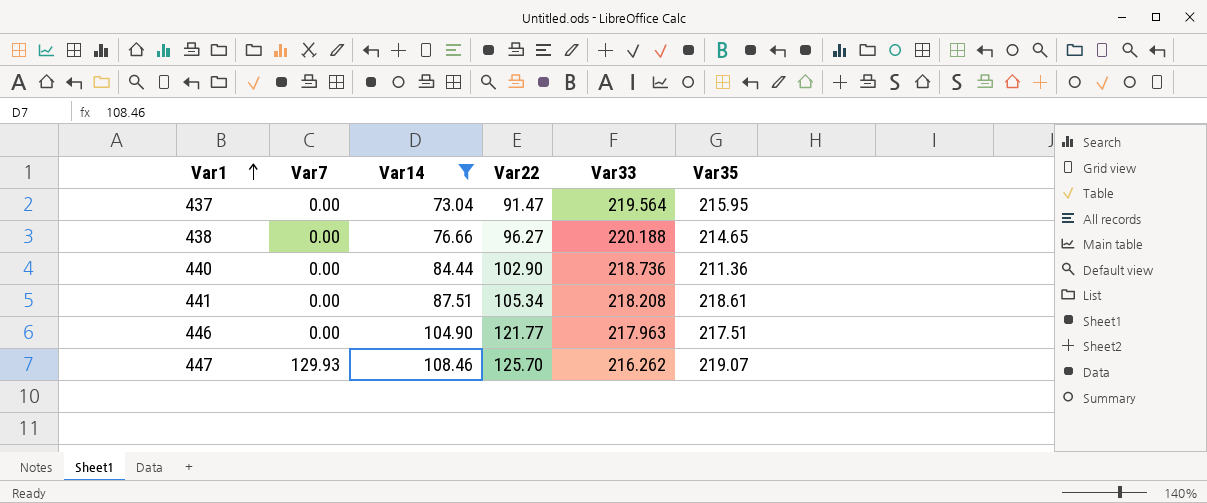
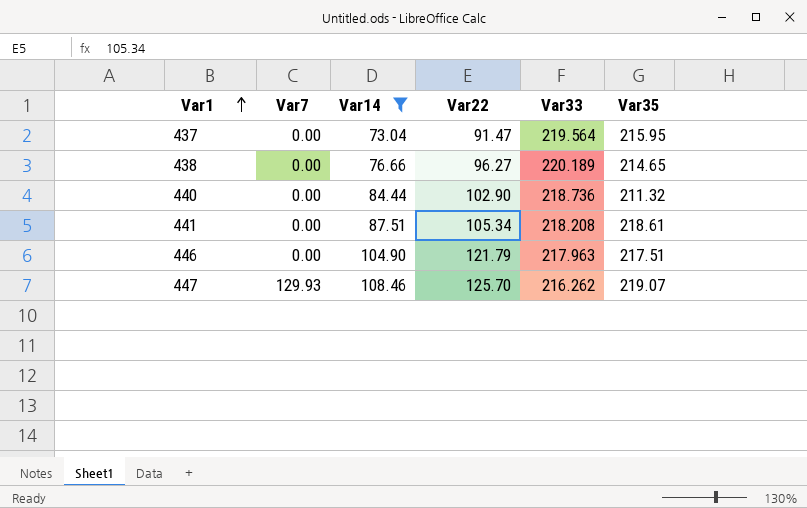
438 | Var33: 220.188 -> 220.189
440 | Var35: 211.36 -> 211.32
446 | Var22: 121.77 -> 121.79

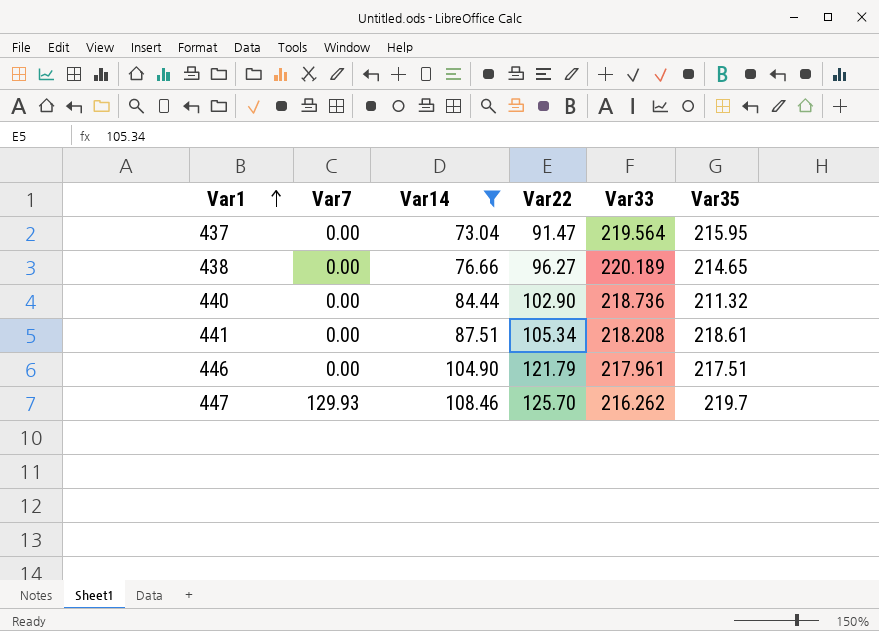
446 | Var33: 217.963 -> 217.961
447 | Var35: 219.07 -> 219.7

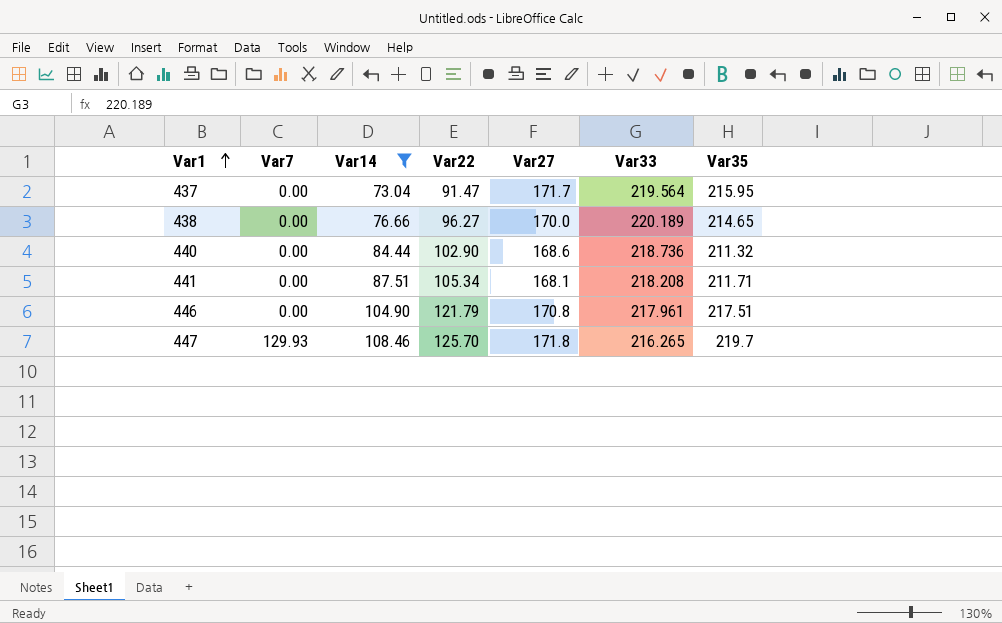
column Var27 | position: none -> 5
441 | Var35: 218.61 -> 211.71
447 | Var33: 216.262 -> 216.265

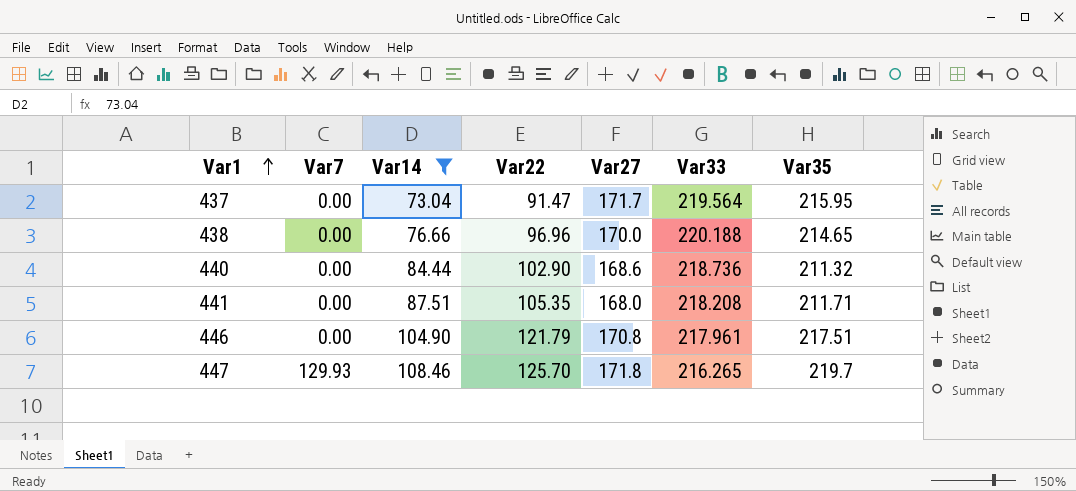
438 | Var22: 96.27 -> 96.96
438 | Var33: 220.189 -> 220.188
441 | Var22: 105.34 -> 105.35
441 | Var27: 168.1 -> 168.0

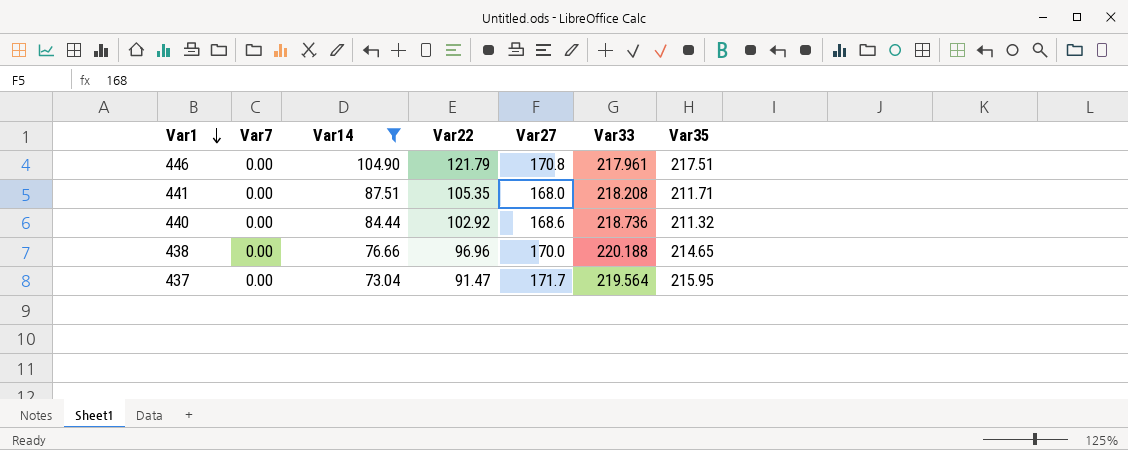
row order: Var1 ascending -> Var1 descending
row 447: 129.93 | 108.46 | 125.70 | 171.8 | 216.265 | 219.7 -> none
440 | Var22: 102.90 -> 102.92

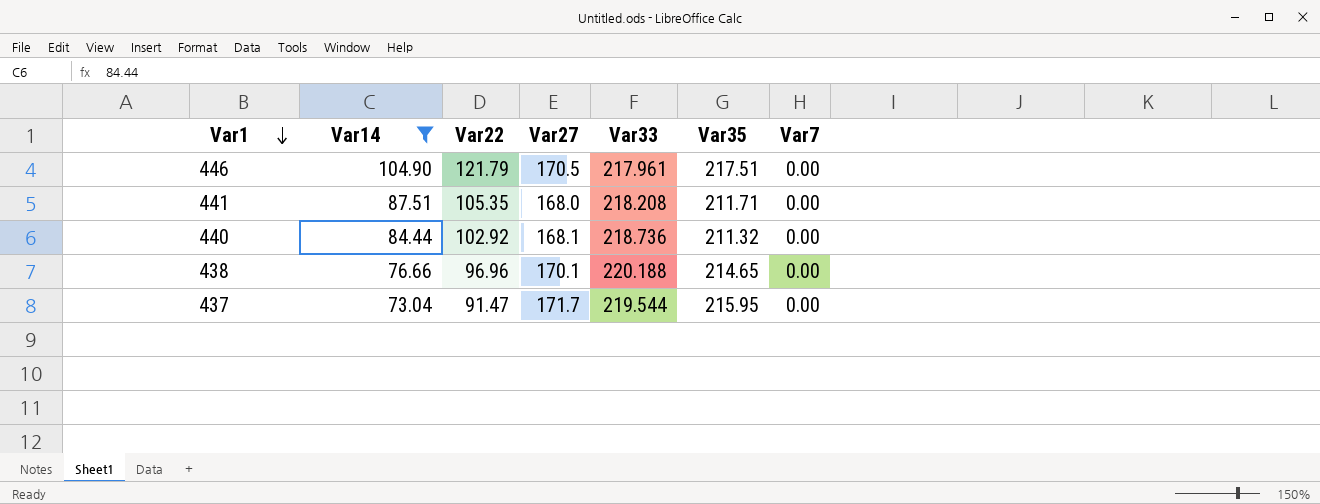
column Var7 | position: 2 -> 7
446 | Var27: 170.8 -> 170.5
440 | Var27: 168.6 -> 168.1
438 | Var27: 170.0 -> 170.1
437 | Var33: 219.564 -> 219.544

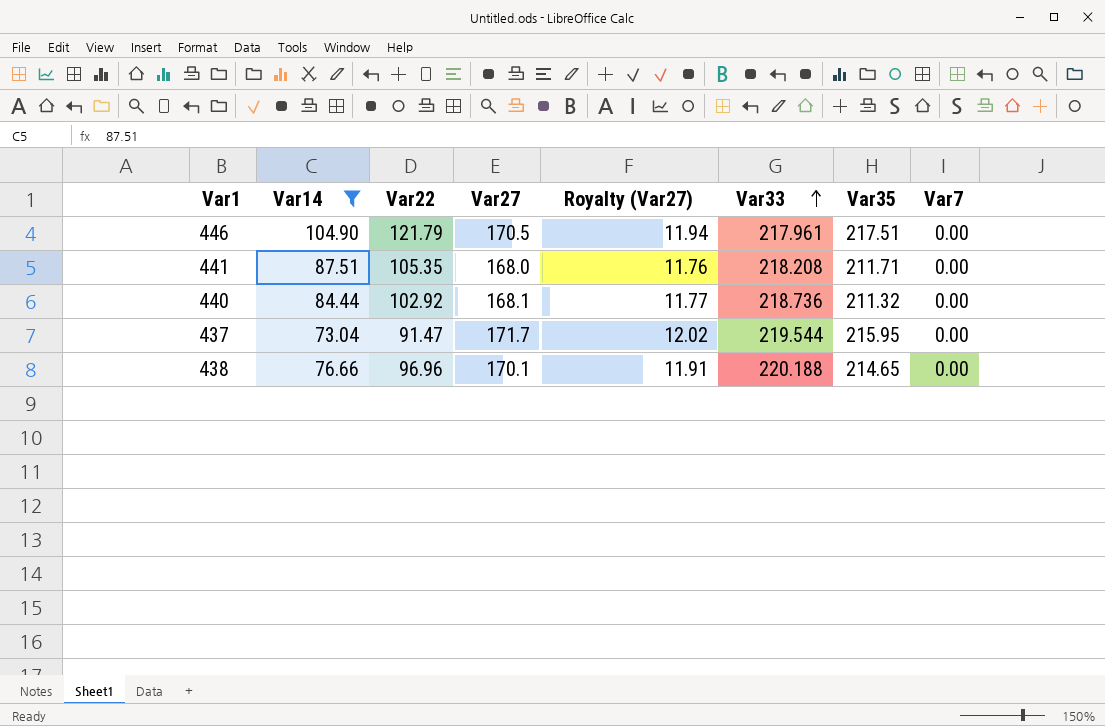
row order: Var1 descending -> Var33 ascending
column Royalty (Var27) | formula: none -> [Var27] * 0.07

